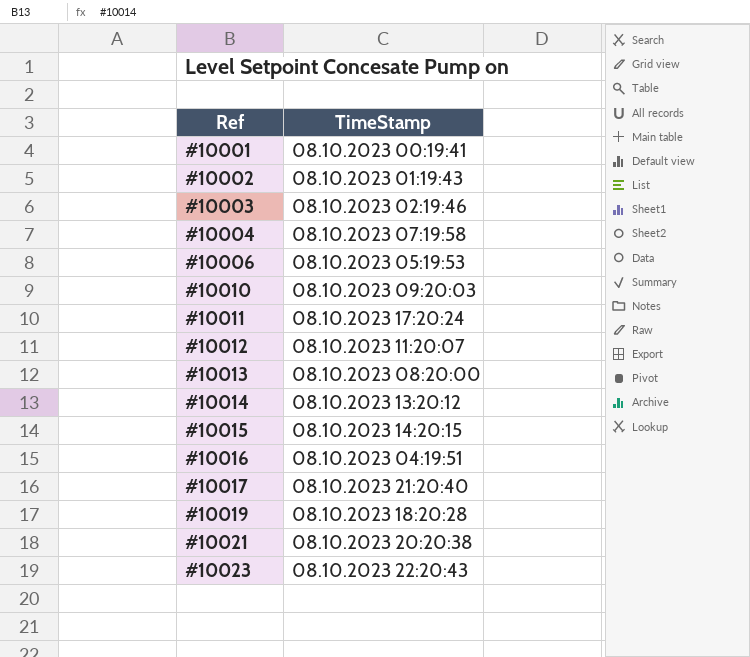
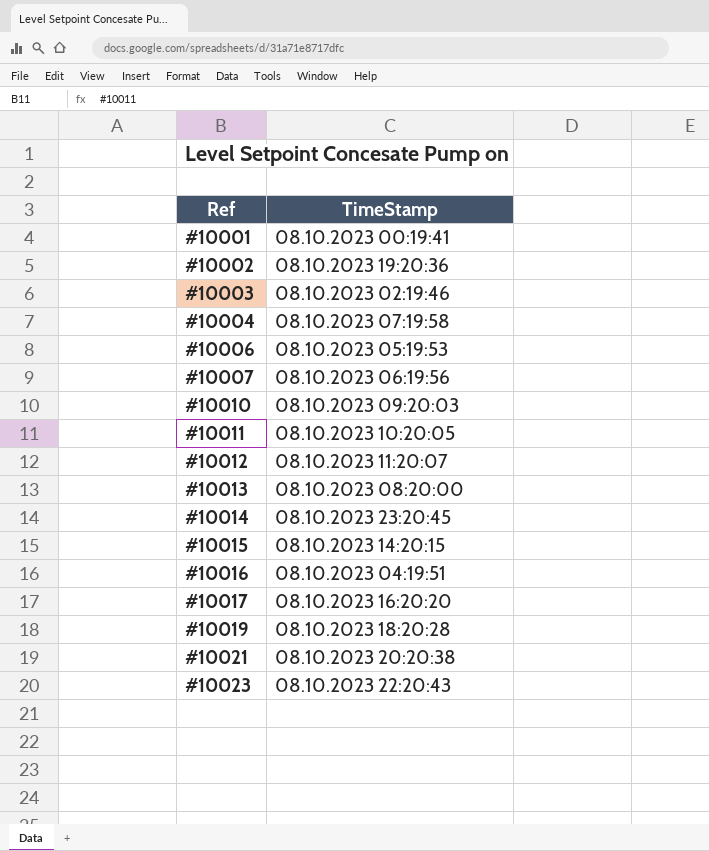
#10002 | TimeStamp: 08.10.2023 01:19:43 -> 08.10.2023 19:20:36
row #10007: none -> 08.10.2023 06:19:56
#10011 | TimeStamp: 08.10.2023 17:20:24 -> 08.10.2023 10:20:05
#10014 | TimeStamp: 08.10.2023 13:20:12 -> 08.10.2023 23:20:45
#10017 | TimeStamp: 08.10.2023 21:20:40 -> 08.10.2023 16:20:20

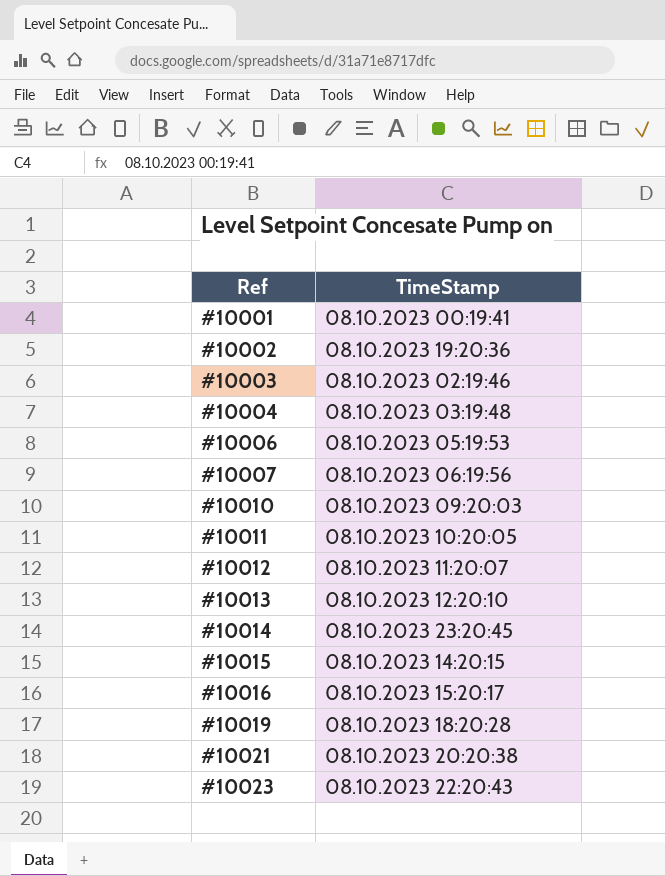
row #10017: 08.10.2023 16:20:20 -> none
#10004 | TimeStamp: 08.10.2023 07:19:58 -> 08.10.2023 03:19:48
#10013 | TimeStamp: 08.10.2023 08:20:00 -> 08.10.2023 12:20:10
#10016 | TimeStamp: 08.10.2023 04:19:51 -> 08.10.2023 15:20:17

